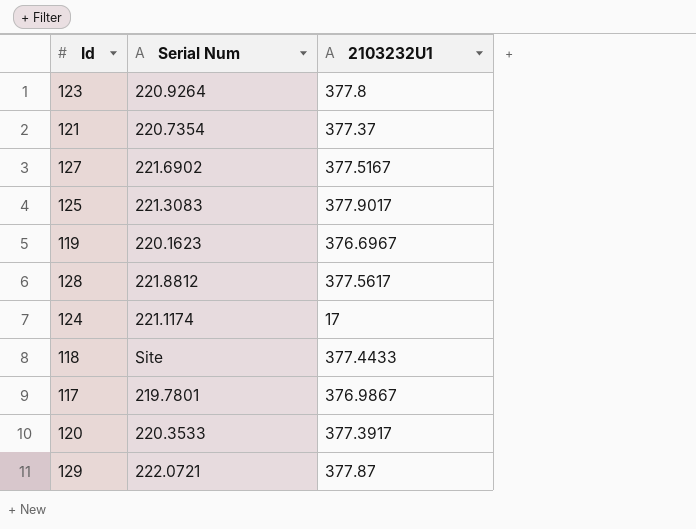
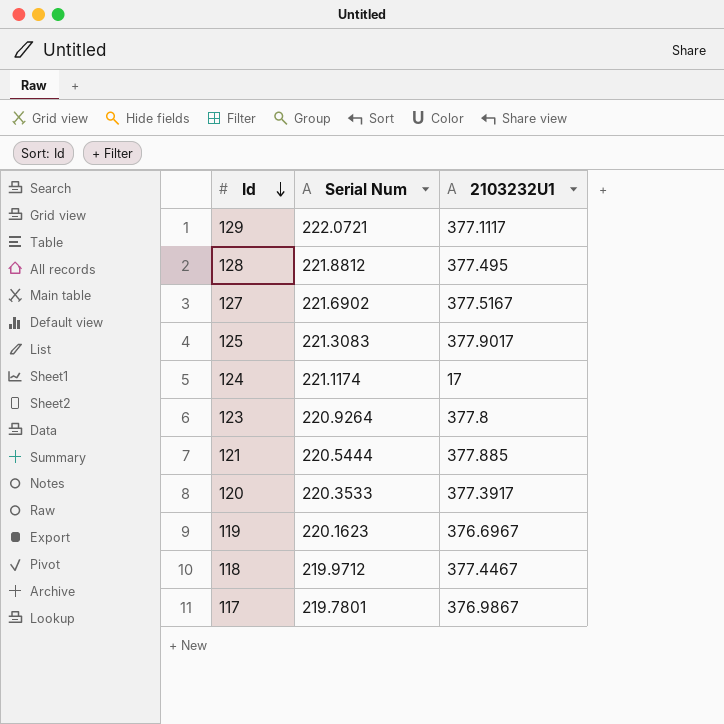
row order: none -> Id descending
129 | 2103232U1: 377.87 -> 377.1117
128 | 2103232U1: 377.5617 -> 377.495
121 | Serial Num: 220.7354 -> 220.5444
121 | 2103232U1: 377.37 -> 377.885
118 | Serial Num: Site -> 219.9712
118 | 2103232U1: 377.4433 -> 377.4467

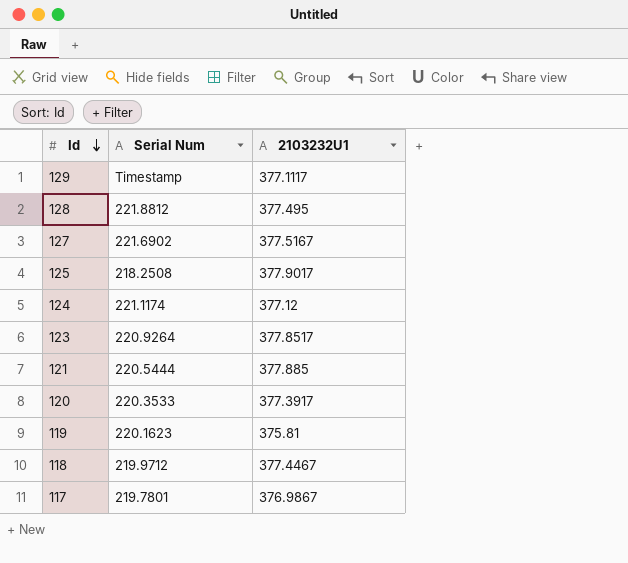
129 | Serial Num: 222.0721 -> Timestamp
125 | Serial Num: 221.3083 -> 218.2508
124 | 2103232U1: 17 -> 377.12
123 | 2103232U1: 377.8 -> 377.8517
119 | 2103232U1: 376.6967 -> 375.81

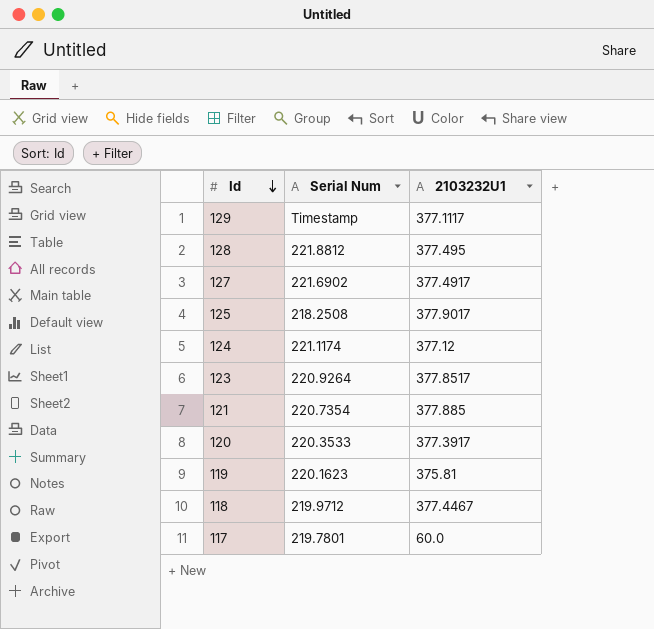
127 | 2103232U1: 377.5167 -> 377.4917
121 | Serial Num: 220.5444 -> 220.7354
117 | 2103232U1: 376.9867 -> 60.0

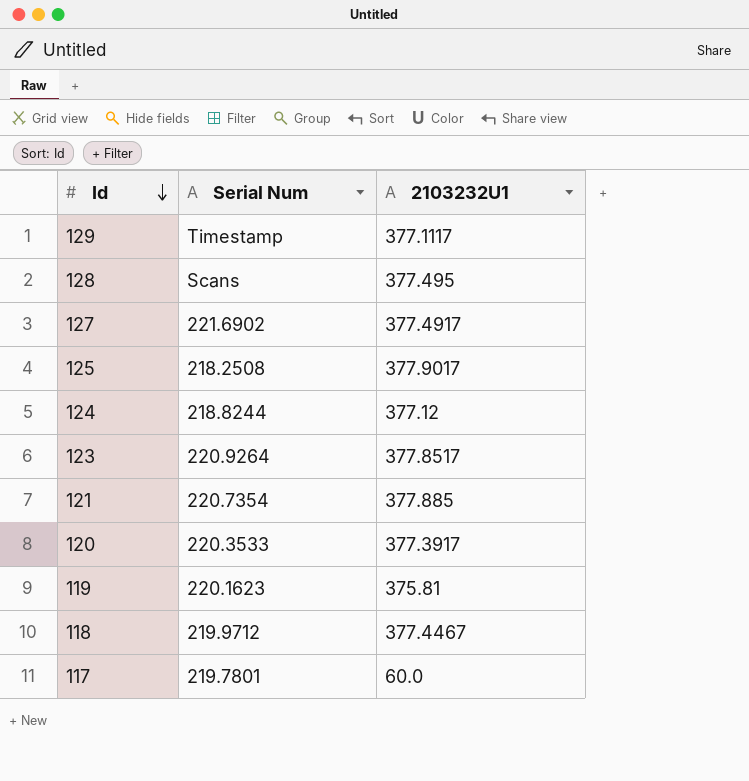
128 | Serial Num: 221.8812 -> Scans
124 | Serial Num: 221.1174 -> 218.8244

